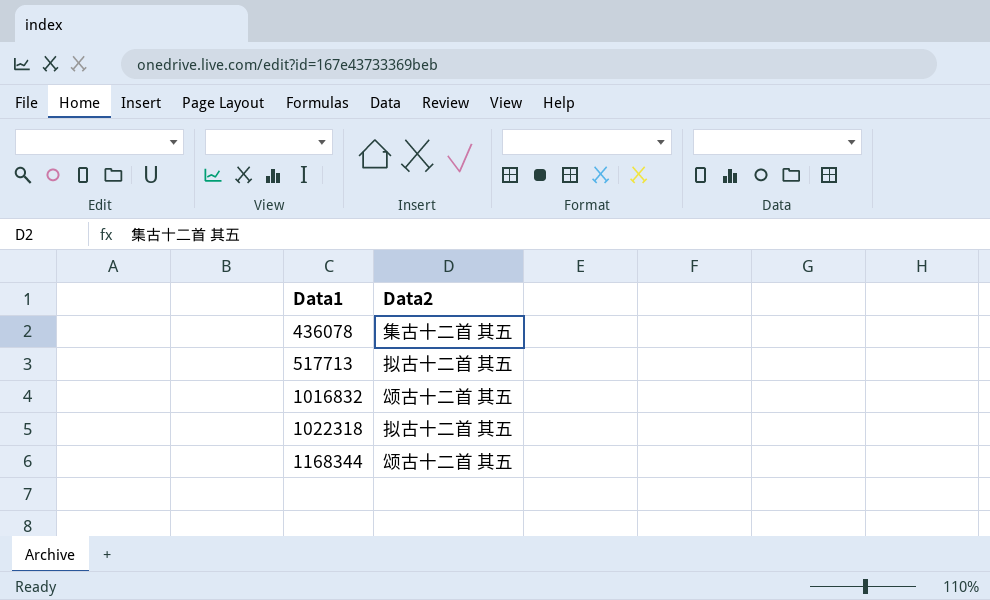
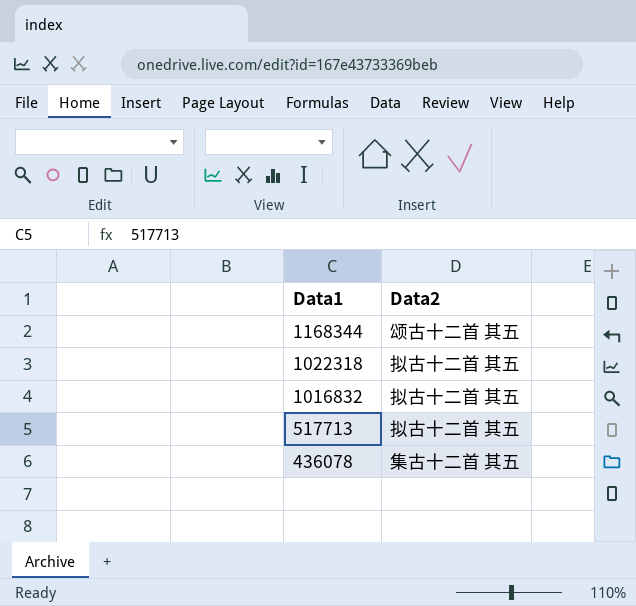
row order: Data1 ascending -> Data1 descending
1016832 | Data2: 颂古十二首 其五 -> 拟古十二首 其五

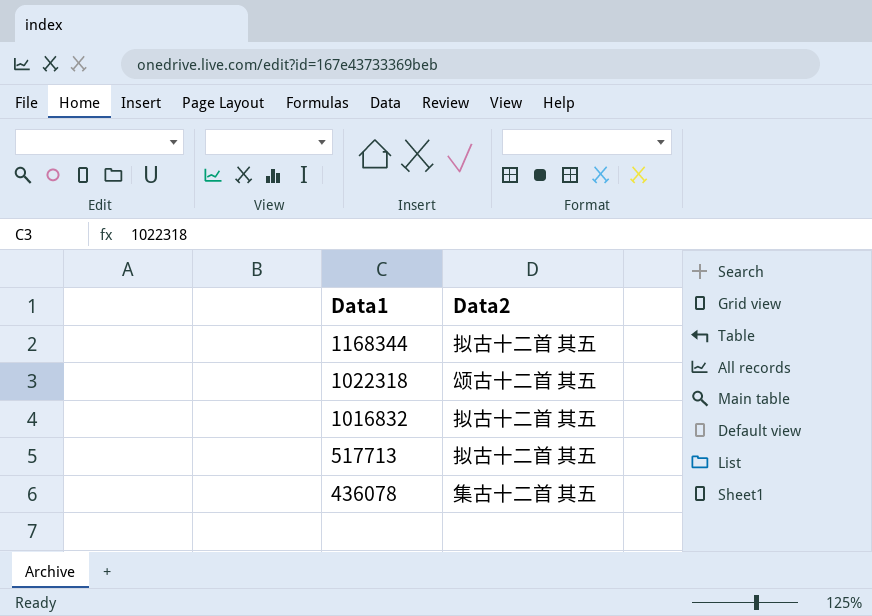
1168344 | Data2: 颂古十二首 其五 -> 拟古十二首 其五
1022318 | Data2: 拟古十二首 其五 -> 颂古十二首 其五

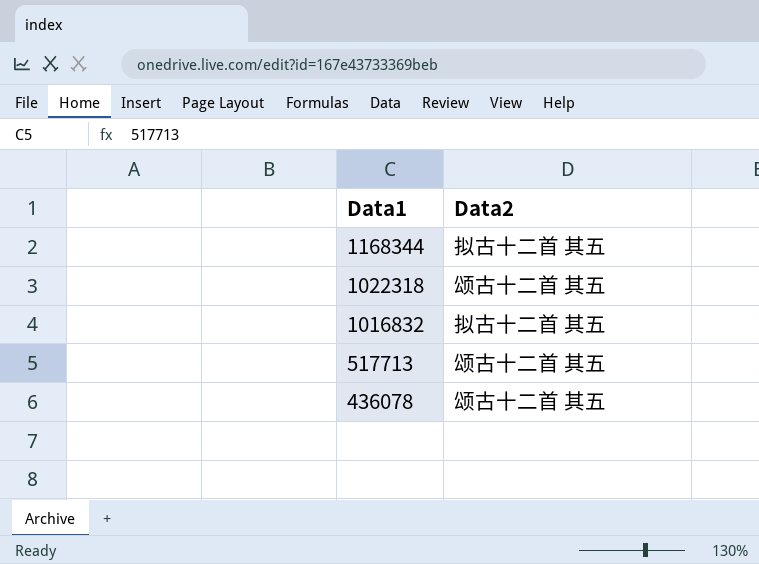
517713 | Data2: 拟古十二首 其五 -> 颂古十二首 其五
436078 | Data2: 集古十二首 其五 -> 颂古十二首 其五

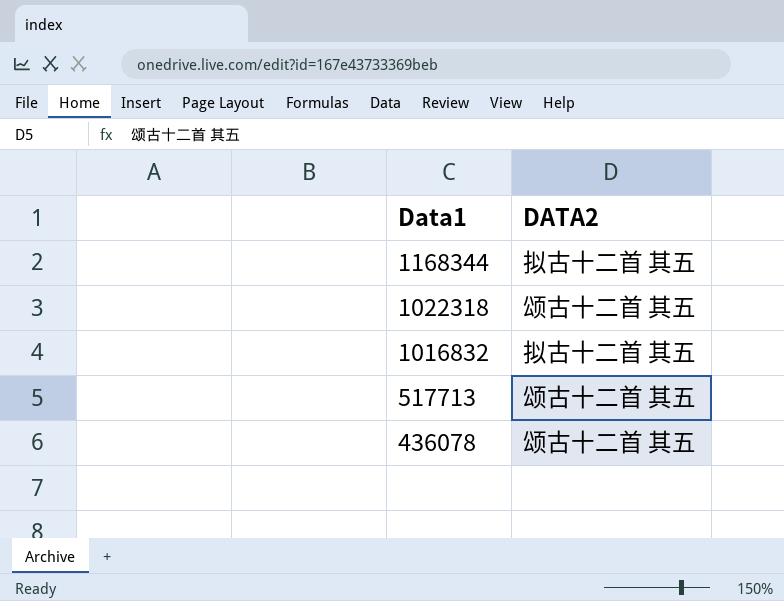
column name: Data2 -> DATA2

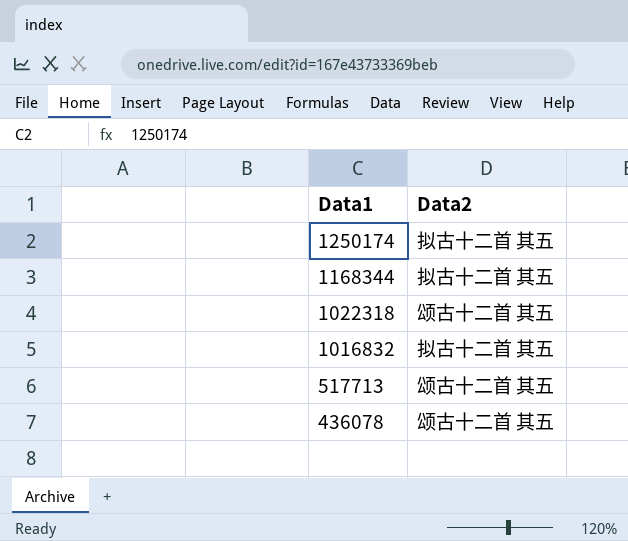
column name: DATA2 -> Data2
row 1250174: none -> 拟古十二首 其五

